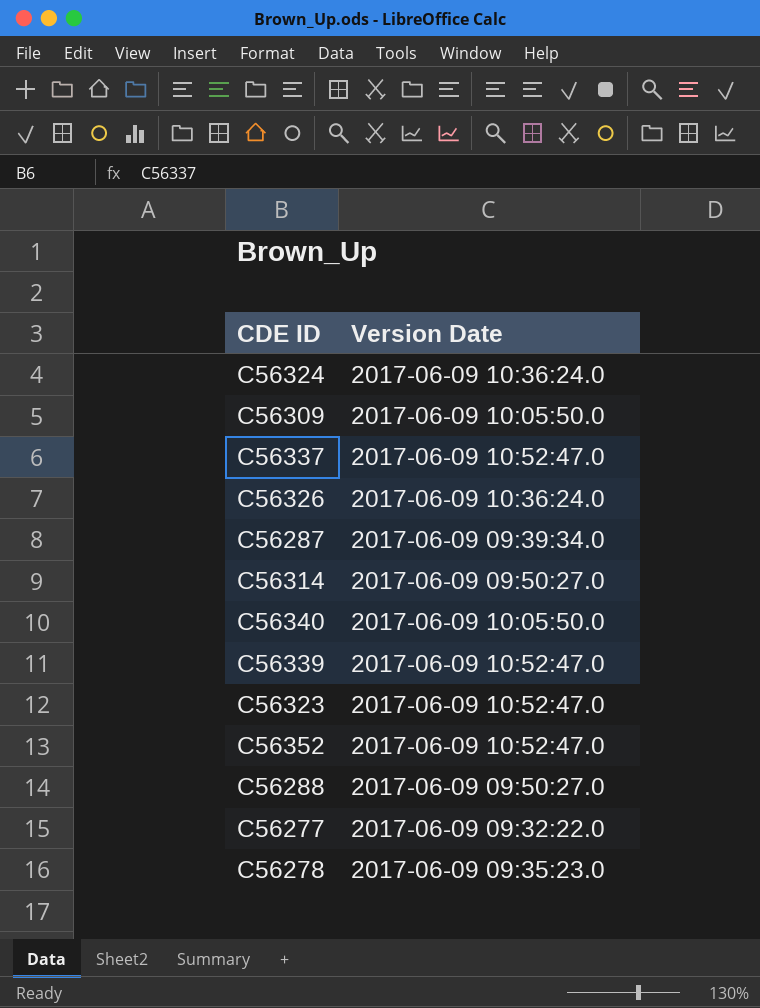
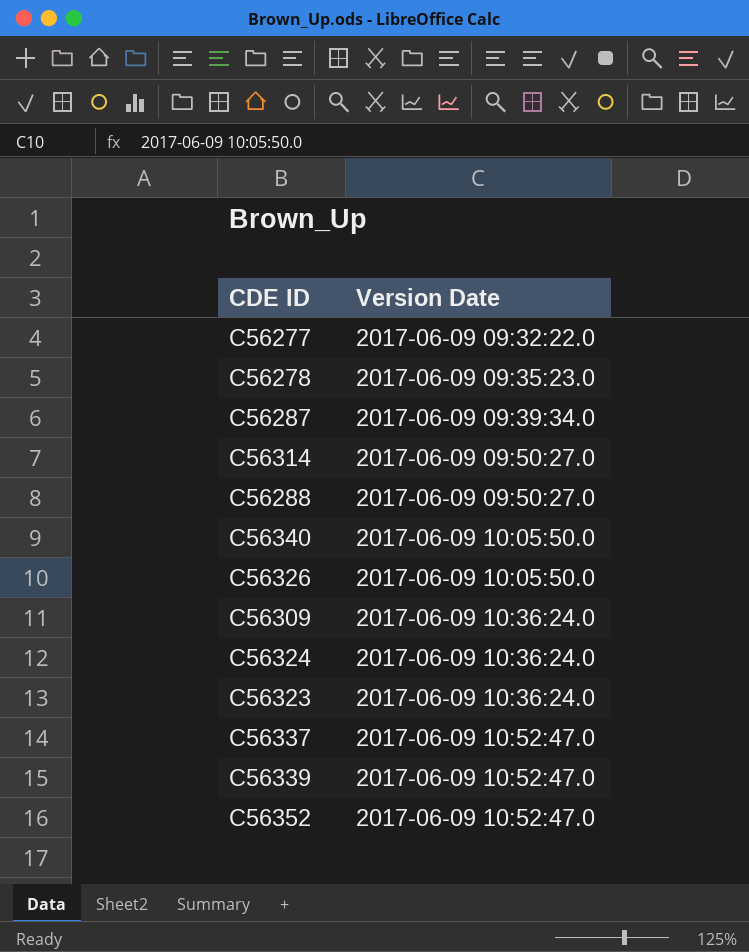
row order: none -> Version Date ascending
C56326 | Version Date: 2017-06-09 10:36:24.0 -> 2017-06-09 10:05:50.0
C56309 | Version Date: 2017-06-09 10:05:50.0 -> 2017-06-09 10:36:24.0
C56323 | Version Date: 2017-06-09 10:52:47.0 -> 2017-06-09 10:36:24.0

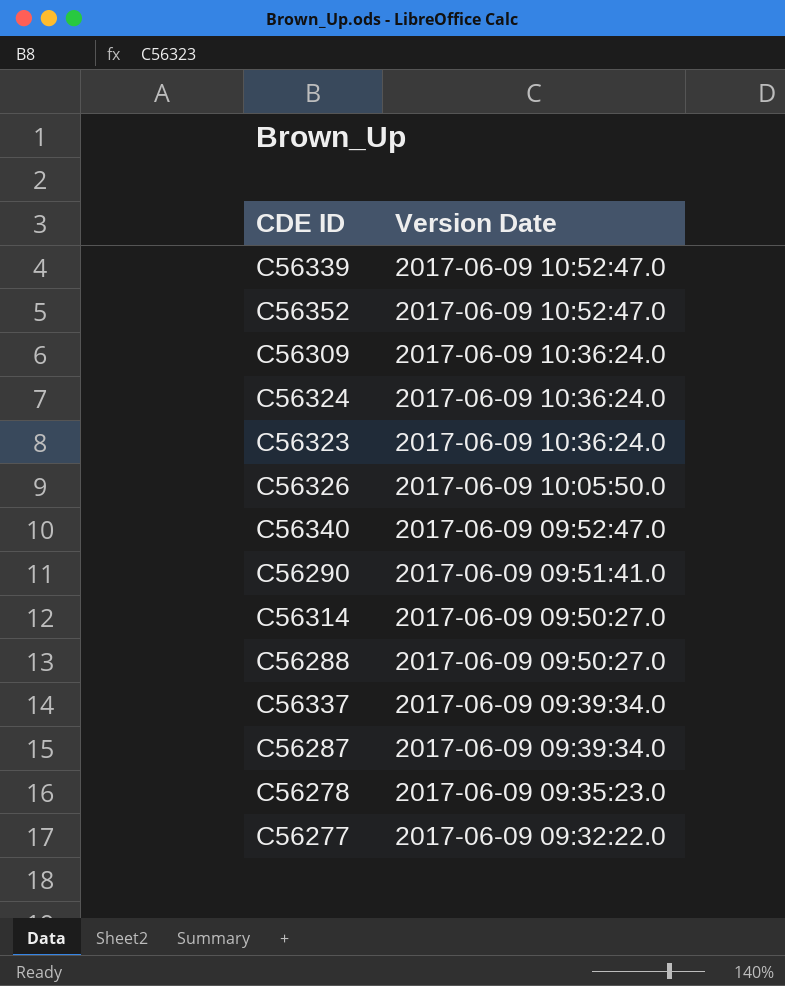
row order: Version Date ascending -> Version Date descending
C56340 | Version Date: 2017-06-09 10:05:50.0 -> 2017-06-09 09:52:47.0
row C56290: none -> 2017-06-09 09:51:41.0
C56337 | Version Date: 2017-06-09 10:52:47.0 -> 2017-06-09 09:39:34.0

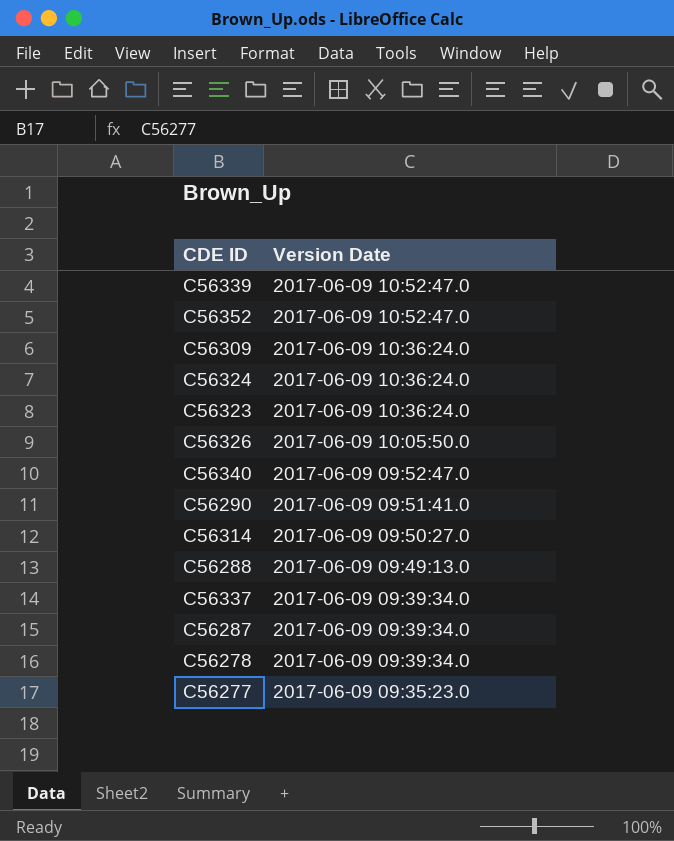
C56288 | Version Date: 2017-06-09 09:50:27.0 -> 2017-06-09 09:49:13.0
C56278 | Version Date: 2017-06-09 09:35:23.0 -> 2017-06-09 09:39:34.0
C56277 | Version Date: 2017-06-09 09:32:22.0 -> 2017-06-09 09:35:23.0

